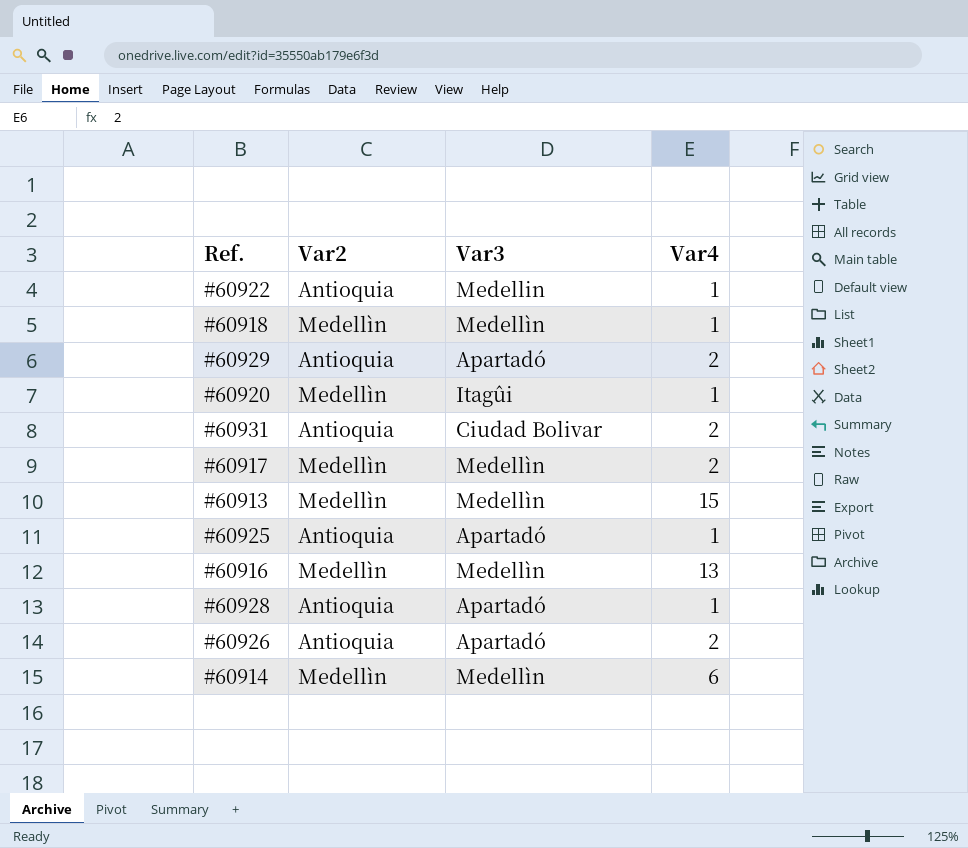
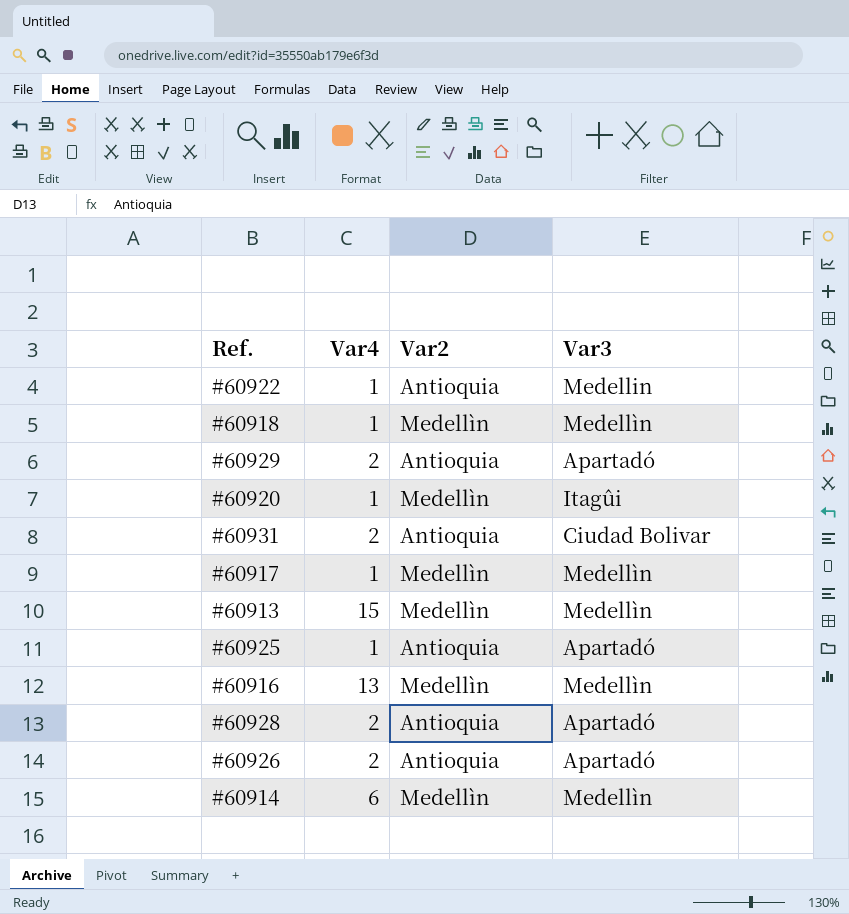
column Var4 | position: 4 -> 2
#60917 | Var4: 2 -> 1
#60928 | Var4: 1 -> 2

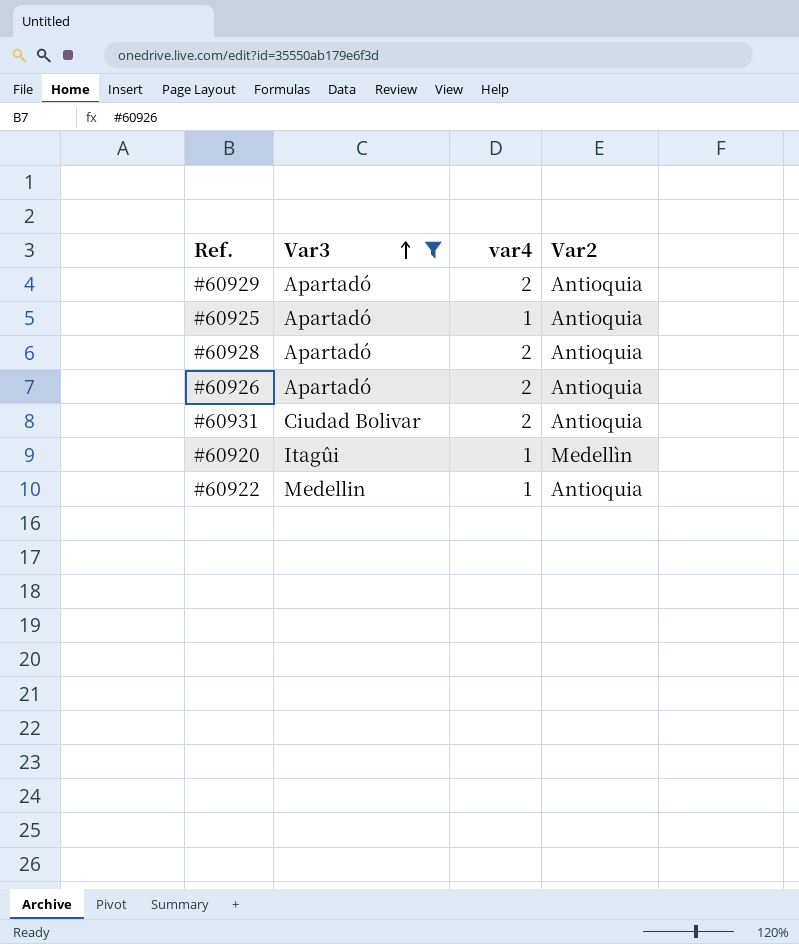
filter: none -> Var3 != Medellìn
row order: none -> Var3 ascending
column Var3 | position: 4 -> 2
column name: Var4 -> var4

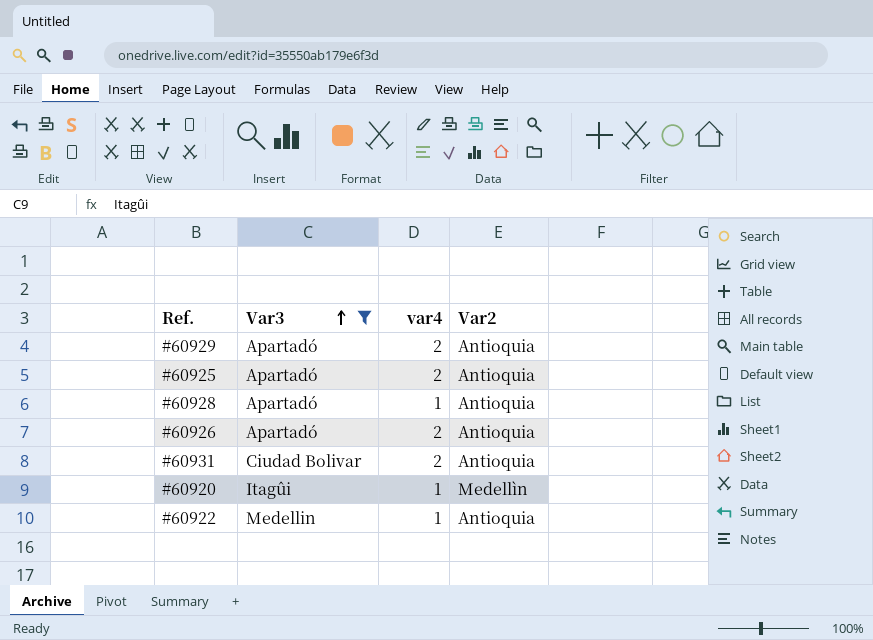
#60925 | var4: 1 -> 2
#60928 | var4: 2 -> 1

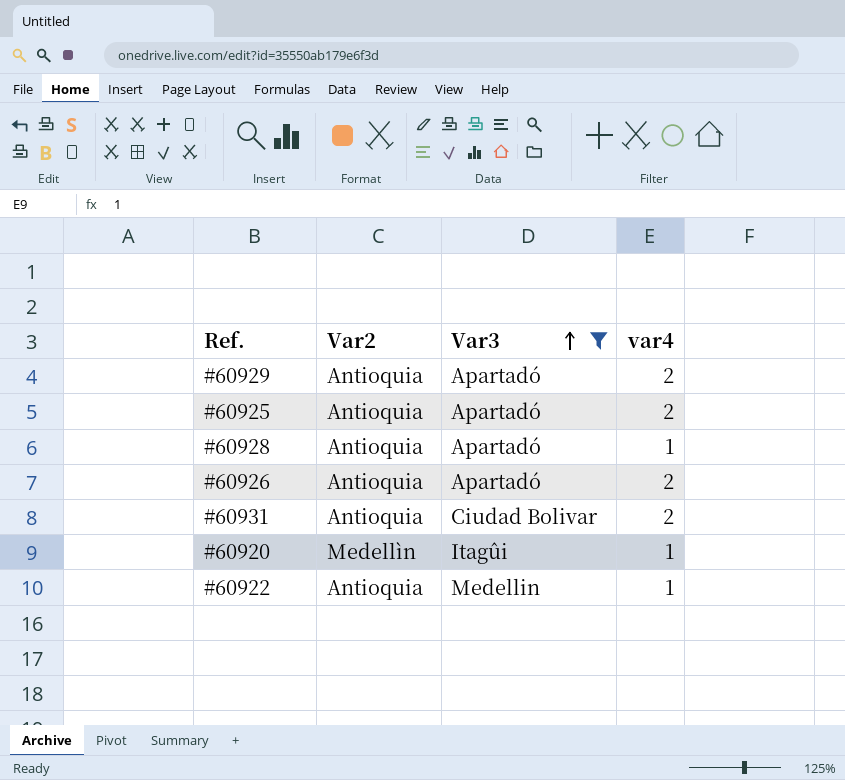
column Var2 | position: 4 -> 2

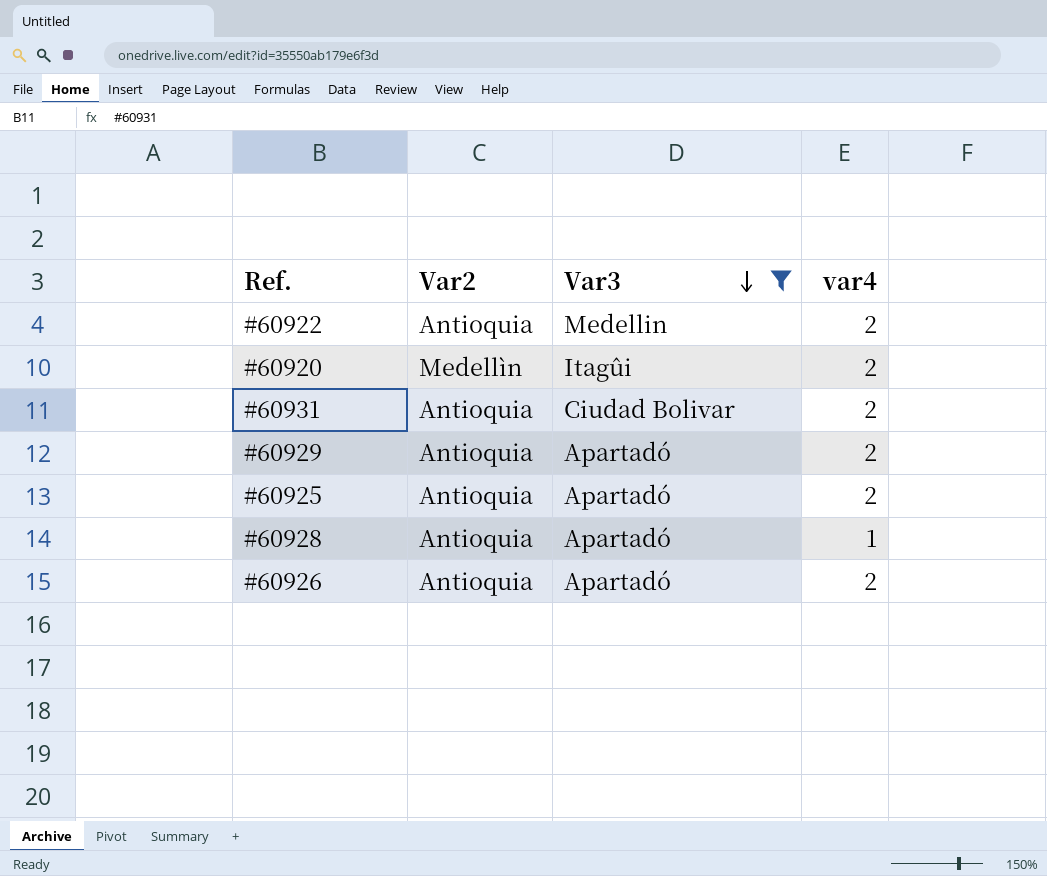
row order: Var3 ascending -> Var3 descending
#60922 | var4: 1 -> 2
#60920 | var4: 1 -> 2

